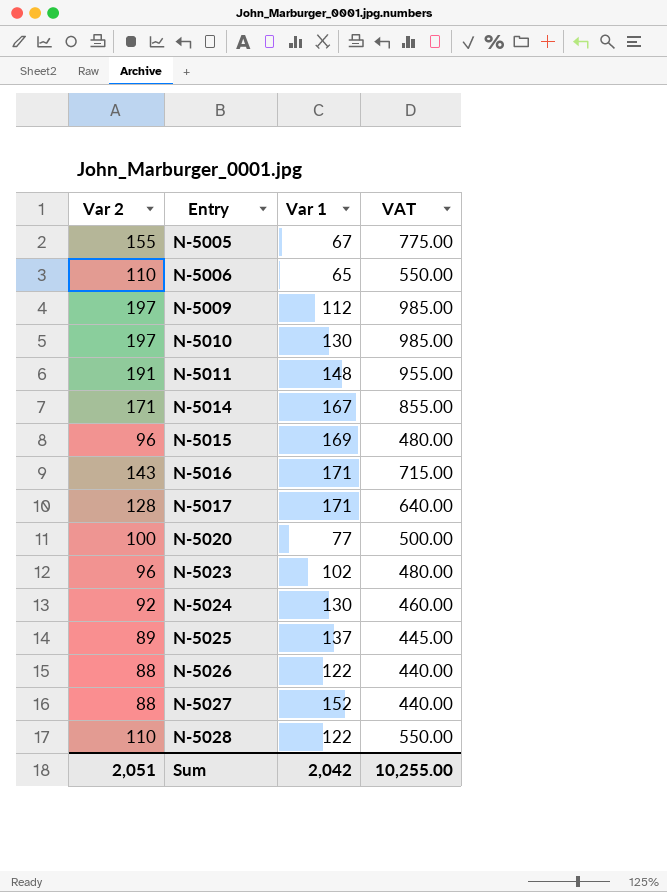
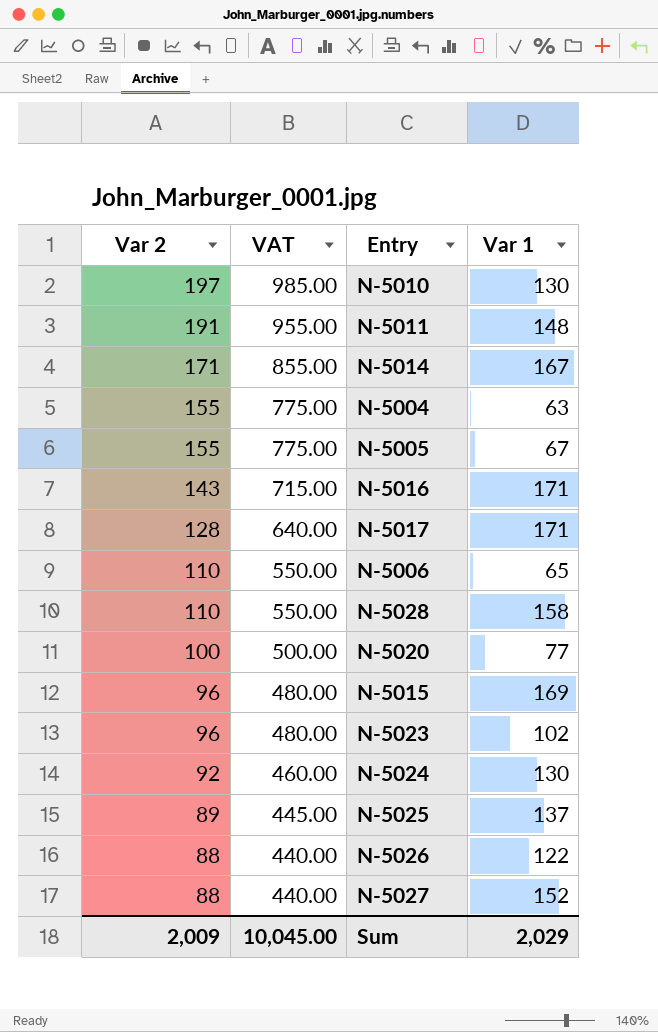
row order: Entry ascending -> Var 2 descending
column VAT | position: 4 -> 2
row N-5009: 197 | 112 | 985.00 -> none
row N-5004: none -> 155 | 775.00 | 63
N-5028 | Var 1: 122 -> 158
Sum | Var 2: 2,051 -> 2,009
Sum | VAT: 10,255.00 -> 10,045.00
Sum | Var 1: 2,042 -> 2,029

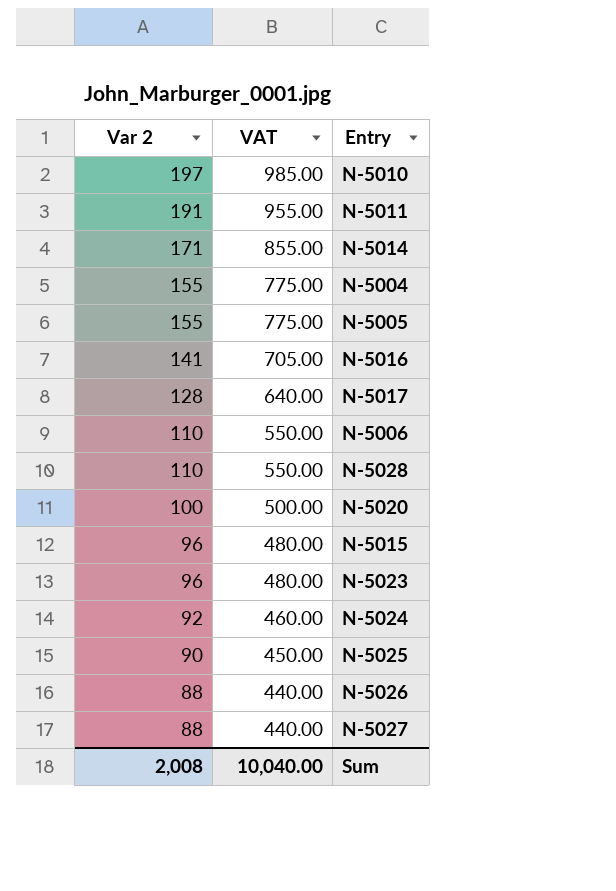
column Var 1 | position: 4 -> none
N-5016 | Var 2: 143 -> 141
N-5016 | VAT: 715.00 -> 705.00
N-5025 | Var 2: 89 -> 90
N-5025 | VAT: 445.00 -> 450.00
Sum | Var 2: 2,009 -> 2,008
Sum | VAT: 10,045.00 -> 10,040.00

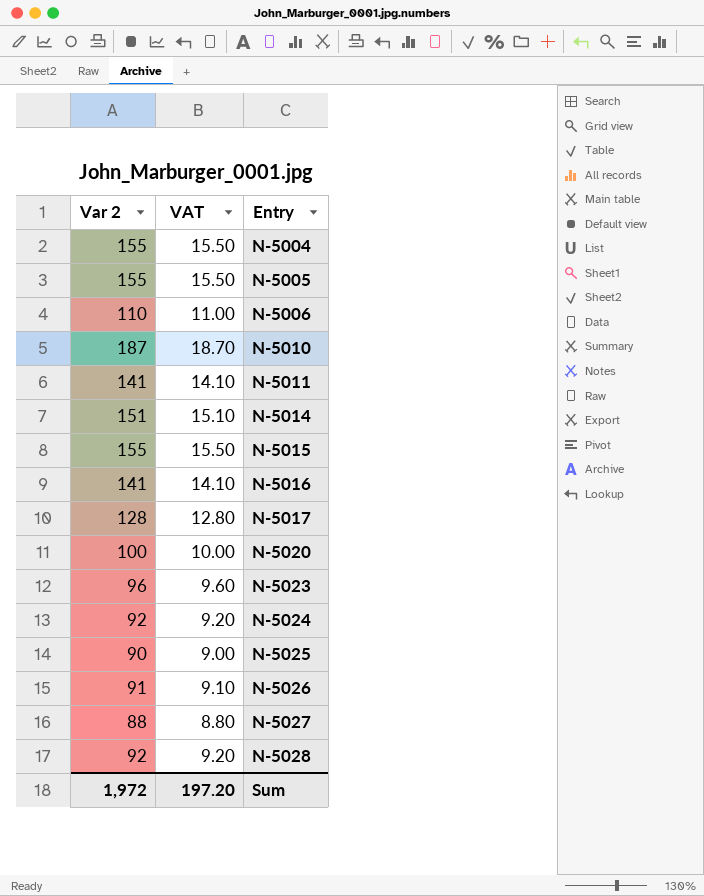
row order: Var 2 descending -> Entry ascending
column VAT | formula: [Var 2] * 5 -> [Var 2] * 0.1
N-5010 | Var 2: 197 -> 187
N-5011 | Var 2: 191 -> 141
N-5014 | Var 2: 171 -> 151
N-5015 | Var 2: 96 -> 155
N-5026 | Var 2: 88 -> 91
N-5028 | Var 2: 110 -> 92
Sum | Var 2: 2,008 -> 1,972
Sum | VAT: 10,040.00 -> 197.20

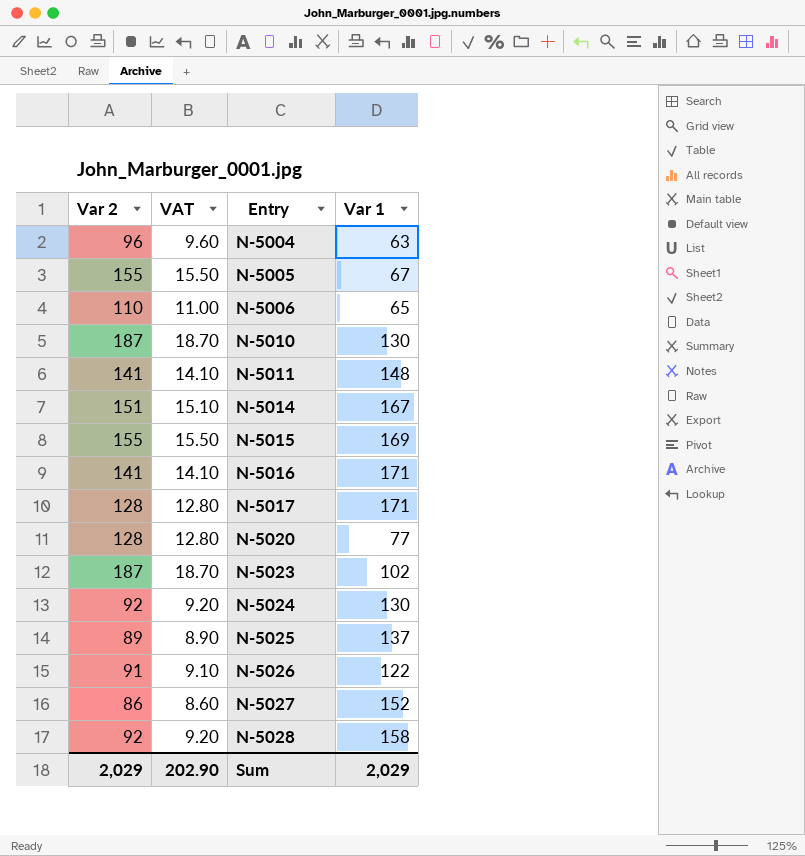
column Var 1 | position: none -> 4
N-5004 | Var 2: 155 -> 96
N-5004 | VAT: 15.50 -> 9.60
N-5020 | Var 2: 100 -> 128
N-5020 | VAT: 10.00 -> 12.80
N-5023 | Var 2: 96 -> 187
N-5023 | VAT: 9.60 -> 18.70
N-5025 | Var 2: 90 -> 89
N-5025 | VAT: 9.00 -> 8.90
N-5027 | Var 2: 88 -> 86
N-5027 | VAT: 8.80 -> 8.60
Sum | Var 2: 1,972 -> 2,029
Sum | VAT: 197.20 -> 202.90

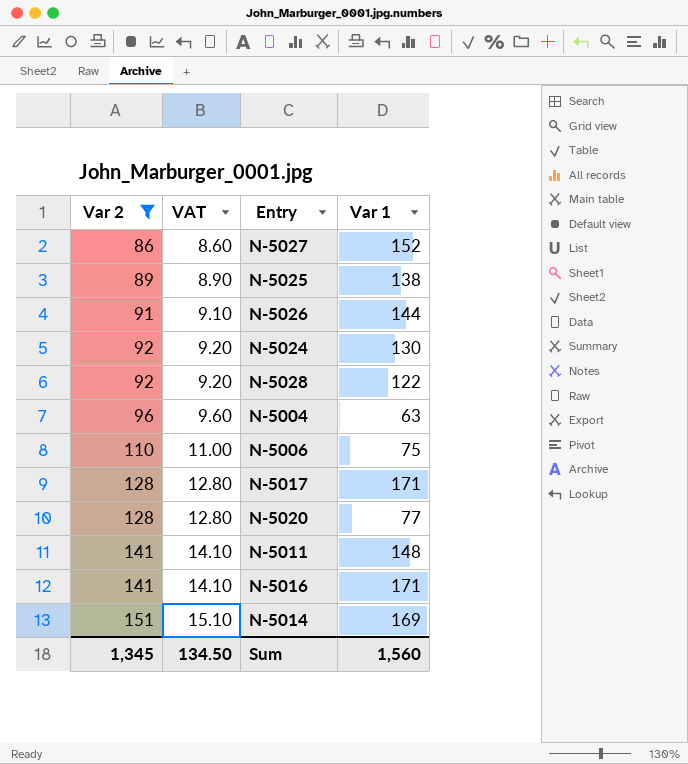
filter: none -> Var 2 <= 151
row order: Entry ascending -> Var 2 ascending
N-5025 | Var 1: 137 -> 138
N-5026 | Var 1: 122 -> 144
N-5028 | Var 1: 158 -> 122
N-5006 | Var 1: 65 -> 75
N-5014 | Var 1: 167 -> 169
Sum | Var 2: 2,029 -> 1,345
Sum | VAT: 202.90 -> 134.50
Sum | Var 1: 2,029 -> 1,560

